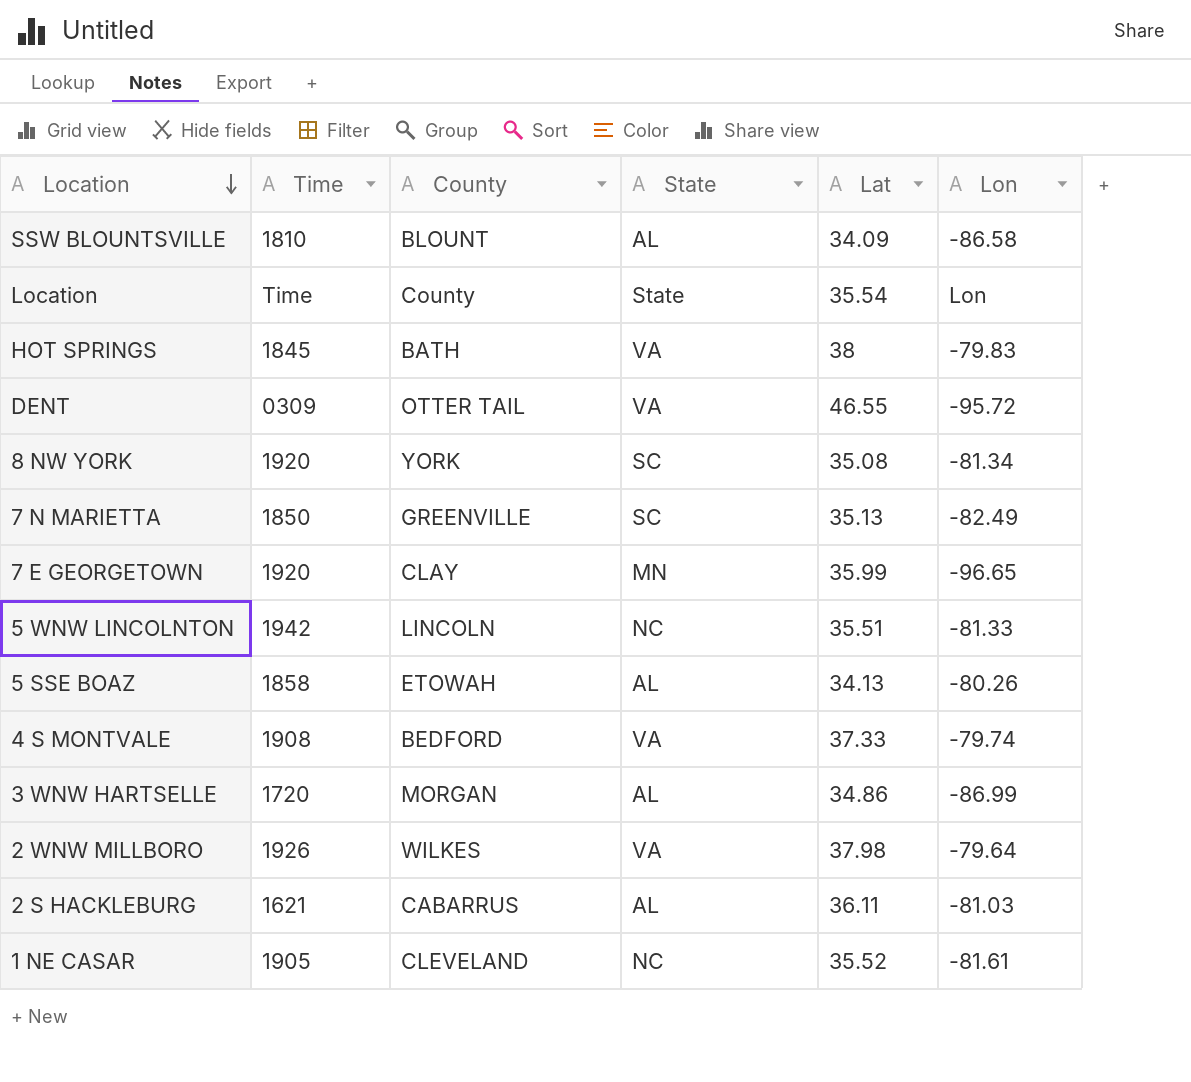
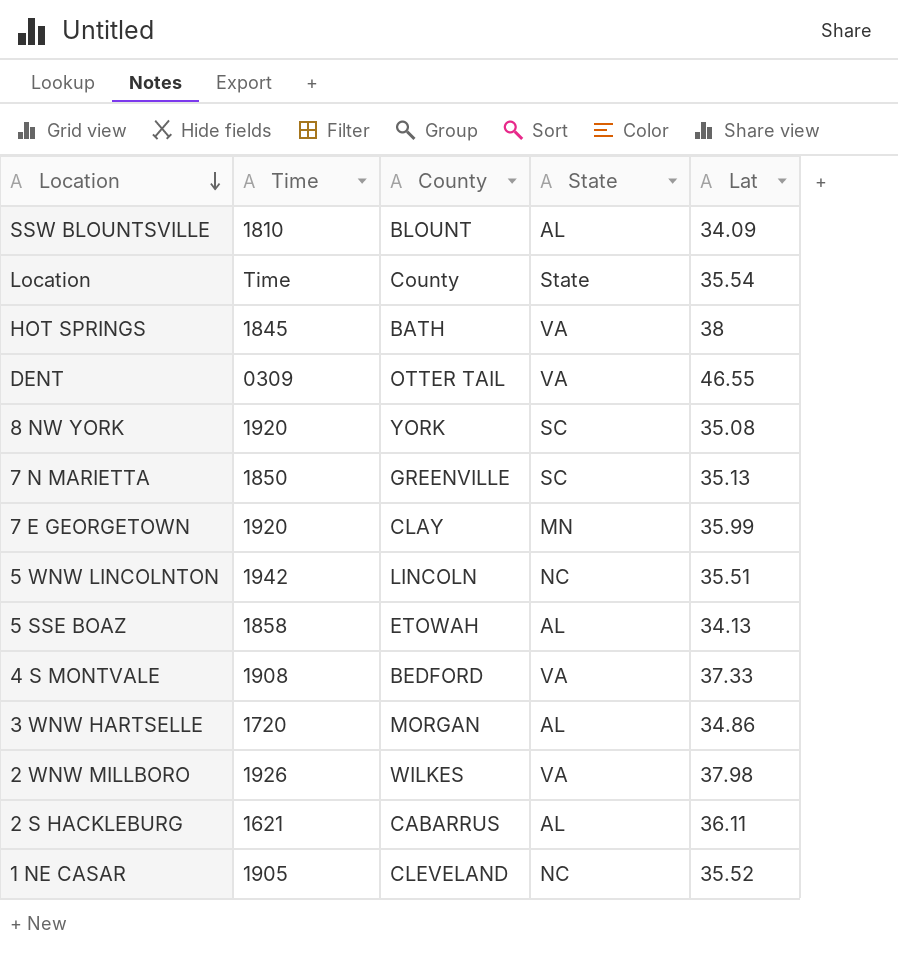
column Lon | position: 6 -> none

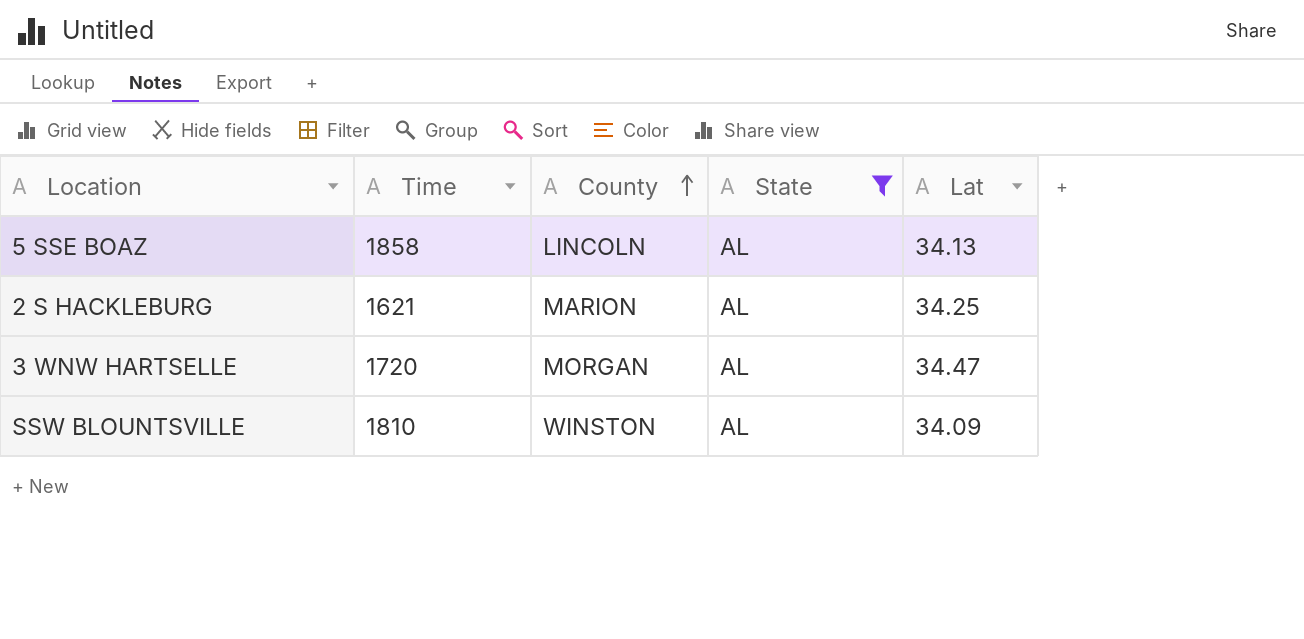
filter: none -> State = AL
row order: Location descending -> County ascending
5 SSE BOAZ | County: ETOWAH -> LINCOLN
2 S HACKLEBURG | County: CABARRUS -> MARION
2 S HACKLEBURG | Lat: 36.11 -> 34.25
3 WNW HARTSELLE | Lat: 34.86 -> 34.47
SSW BLOUNTSVILLE | County: BLOUNT -> WINSTON

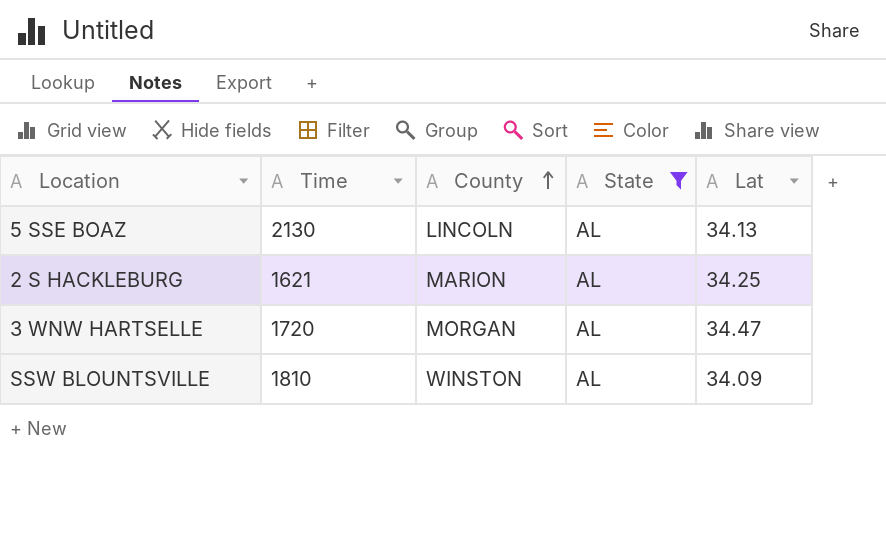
5 SSE BOAZ | Time: 1858 -> 2130

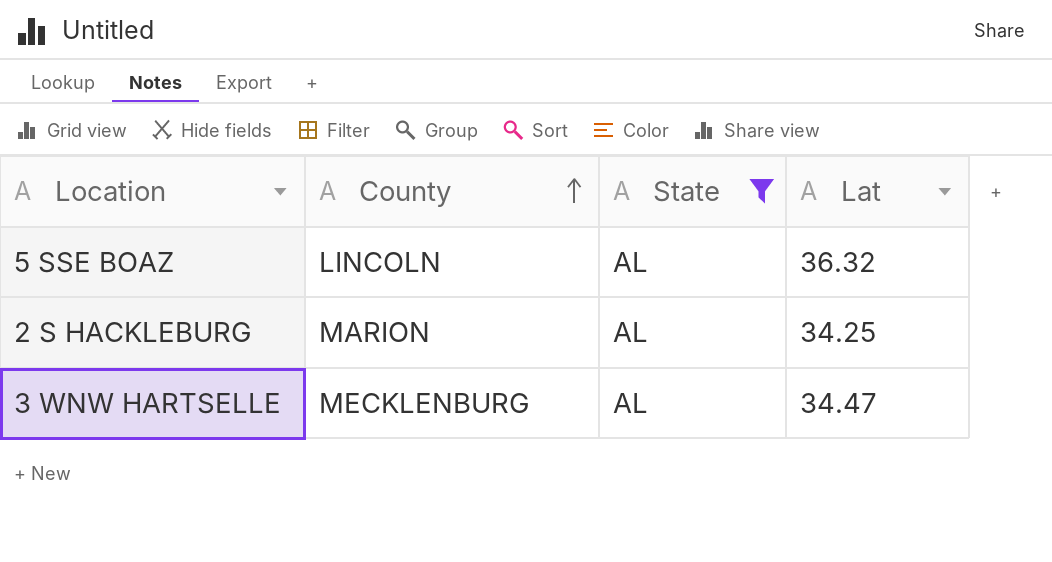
column Time | position: 2 -> none
row SSW BLOUNTSVILLE: 1810 | WINSTON | AL | 34.09 -> none
5 SSE BOAZ | Lat: 34.13 -> 36.32
3 WNW HARTSELLE | County: MORGAN -> MECKLENBURG

